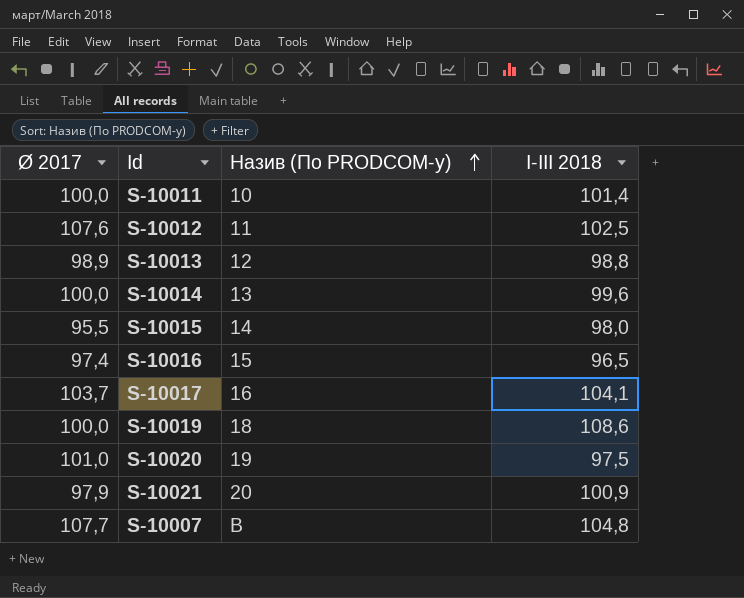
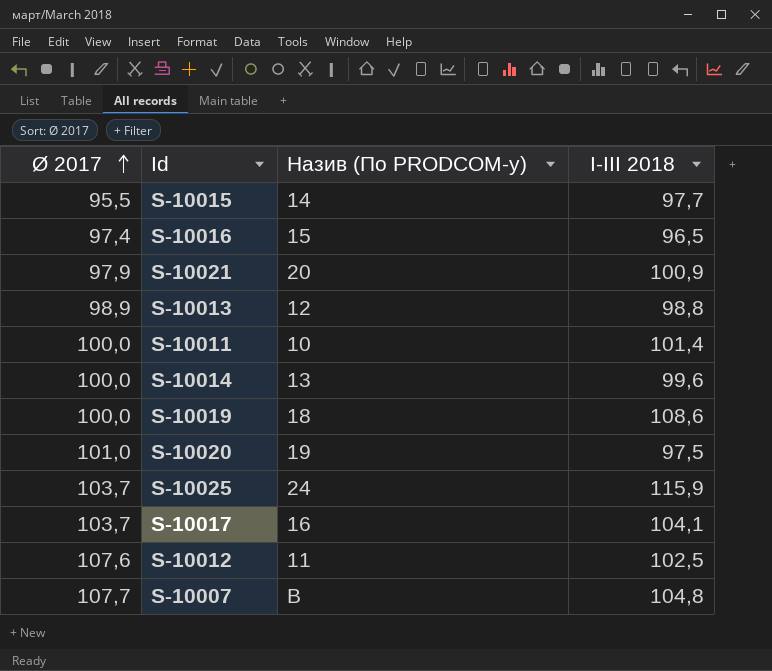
row order: Назив (Пo PRODCOM-у) ascending -> Ø 2017 ascending
S-10015 | I-III 2018: 98,0 -> 97,7
row S-10025: none -> 103,7 | 24 | 115,9

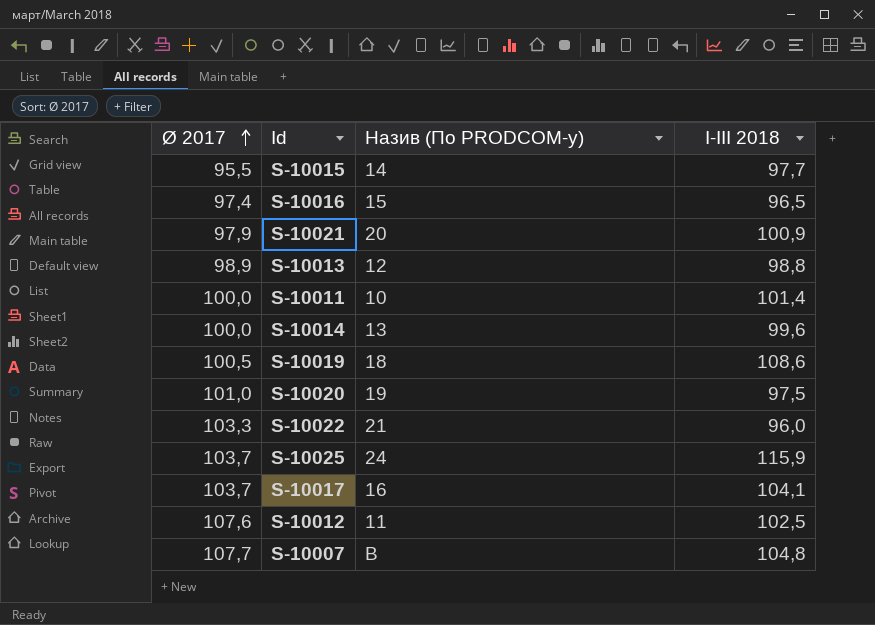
S-10019 | Ø 2017: 100,0 -> 100,5
row S-10022: none -> 103,3 | 21 | 96,0

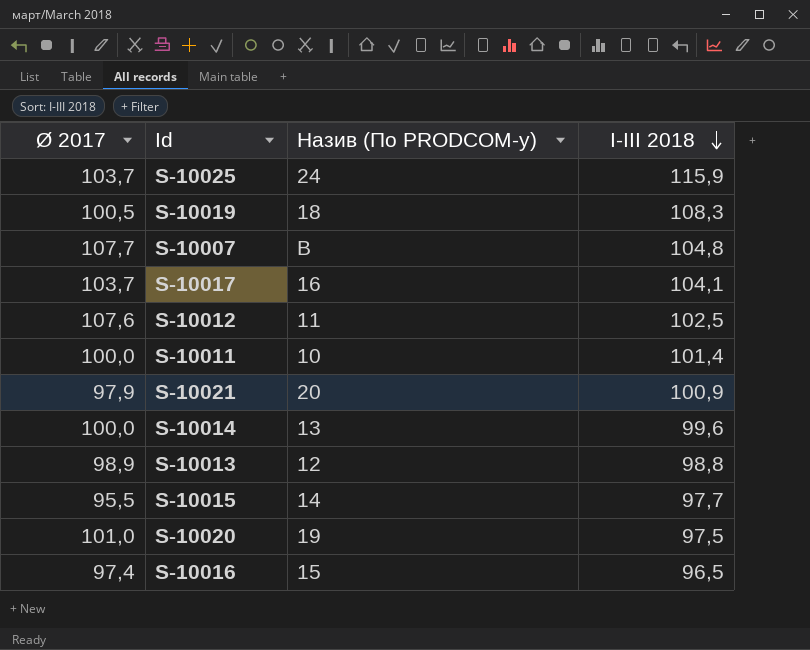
row order: Ø 2017 ascending -> I-III 2018 descending
row S-10022: 103,3 | 21 | 96,0 -> none
S-10019 | I-III 2018: 108,6 -> 108,3

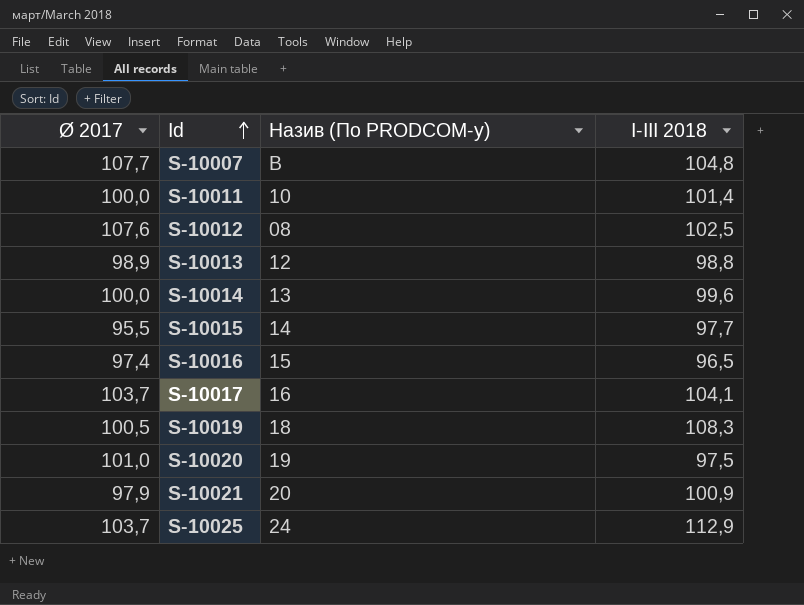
row order: I-III 2018 descending -> Id ascending
S-10012 | Назив (Пo PRODCOM-у): 11 -> 08
S-10025 | I-III 2018: 115,9 -> 112,9

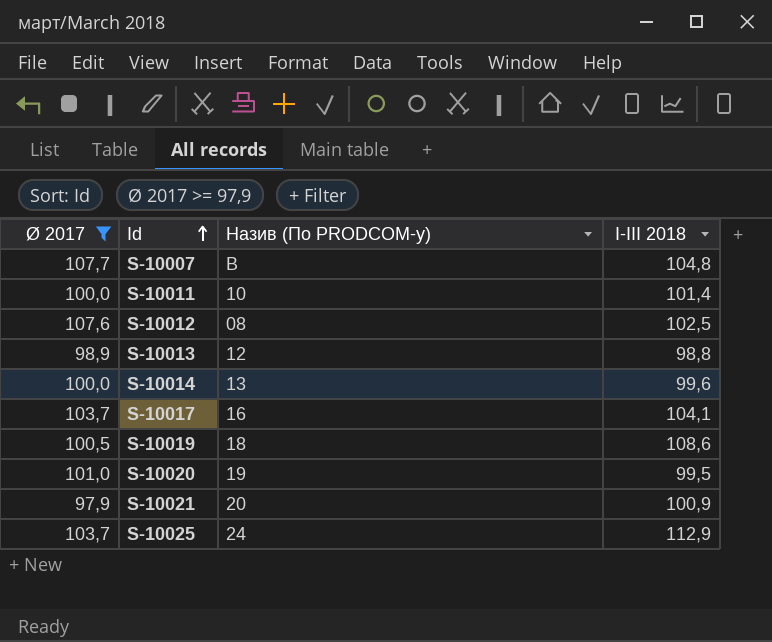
filter: none -> Ø 2017 >= 97,9
S-10019 | I-III 2018: 108,3 -> 108,6
S-10020 | I-III 2018: 97,5 -> 99,5

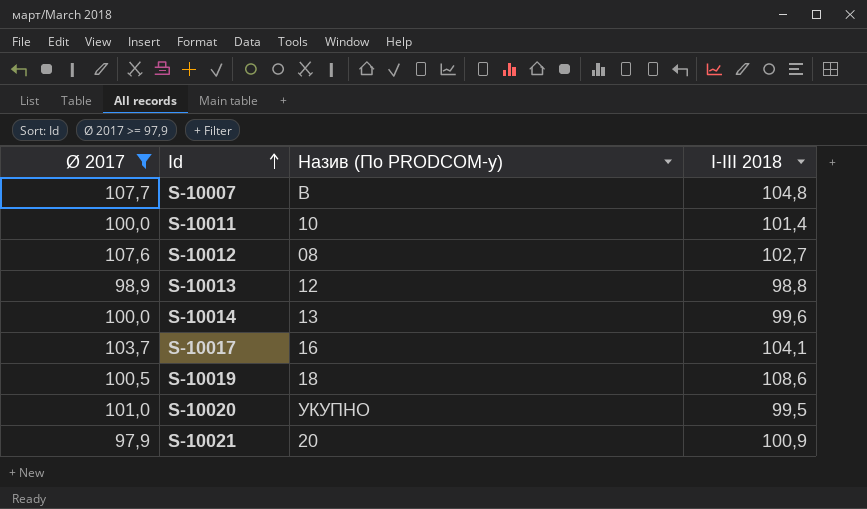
row S-10025: 103,7 | 24 | 112,9 -> none
S-10012 | I-III 2018: 102,5 -> 102,7
S-10020 | Назив (Пo PRODCOM-у): 19 -> УКУПНО

